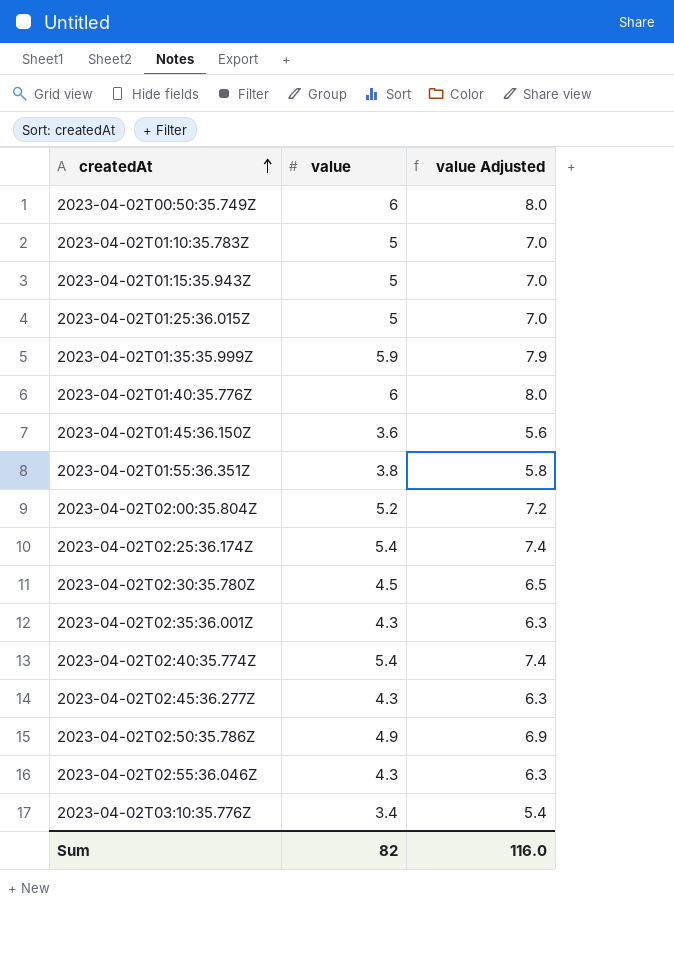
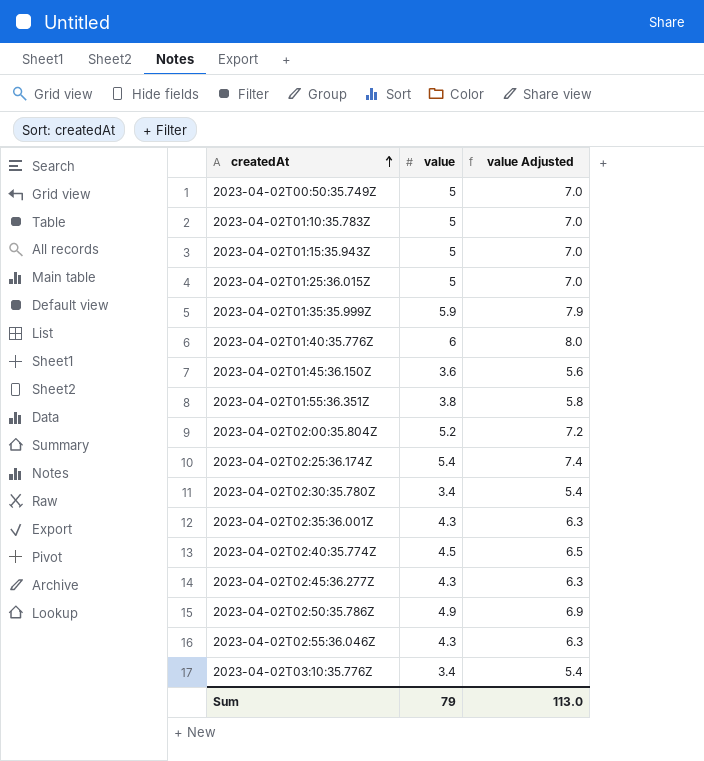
2023-04-02T00:50:35.749Z | value: 6 -> 5
2023-04-02T00:50:35.749Z | value Adjusted: 8.0 -> 7.0
2023-04-02T02:30:35.780Z | value: 4.5 -> 3.4
2023-04-02T02:30:35.780Z | value Adjusted: 6.5 -> 5.4
2023-04-02T02:40:35.774Z | value: 5.4 -> 4.5
2023-04-02T02:40:35.774Z | value Adjusted: 7.4 -> 6.5
Sum | value: 82 -> 79
Sum | value Adjusted: 116.0 -> 113.0

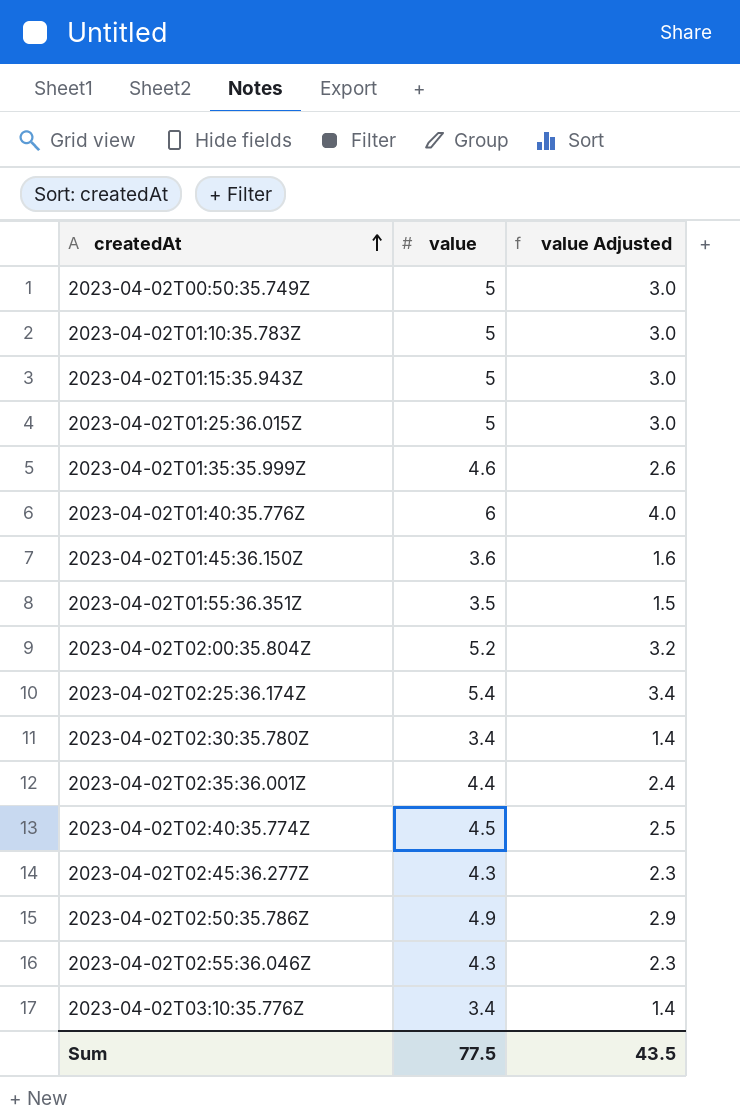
column value Adjusted | formula: [value] + 2 -> [value] - 2
2023-04-02T01:35:35.999Z | value: 5.9 -> 4.6
2023-04-02T01:55:36.351Z | value: 3.8 -> 3.5
2023-04-02T02:35:36.001Z | value: 4.3 -> 4.4
Sum | value: 79 -> 77.5
Sum | value Adjusted: 113.0 -> 43.5

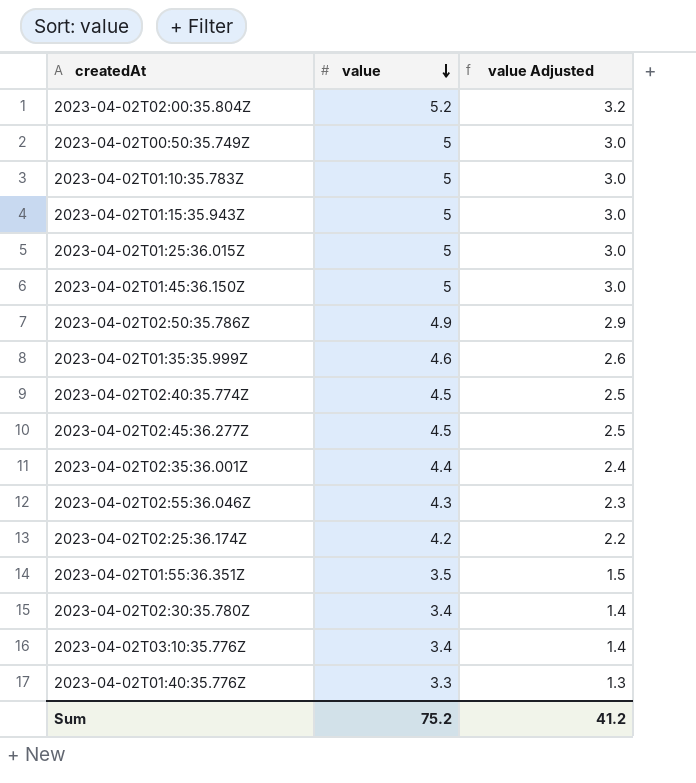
row order: createdAt ascending -> value descending
2023-04-02T01:45:36.150Z | value: 3.6 -> 5
2023-04-02T01:45:36.150Z | value Adjusted: 1.6 -> 3.0
2023-04-02T02:45:36.277Z | value: 4.3 -> 4.5
2023-04-02T02:45:36.277Z | value Adjusted: 2.3 -> 2.5
2023-04-02T02:25:36.174Z | value: 5.4 -> 4.2
2023-04-02T02:25:36.174Z | value Adjusted: 3.4 -> 2.2
2023-04-02T01:40:35.776Z | value: 6 -> 3.3
2023-04-02T01:40:35.776Z | value Adjusted: 4.0 -> 1.3
Sum | value: 77.5 -> 75.2
Sum | value Adjusted: 43.5 -> 41.2

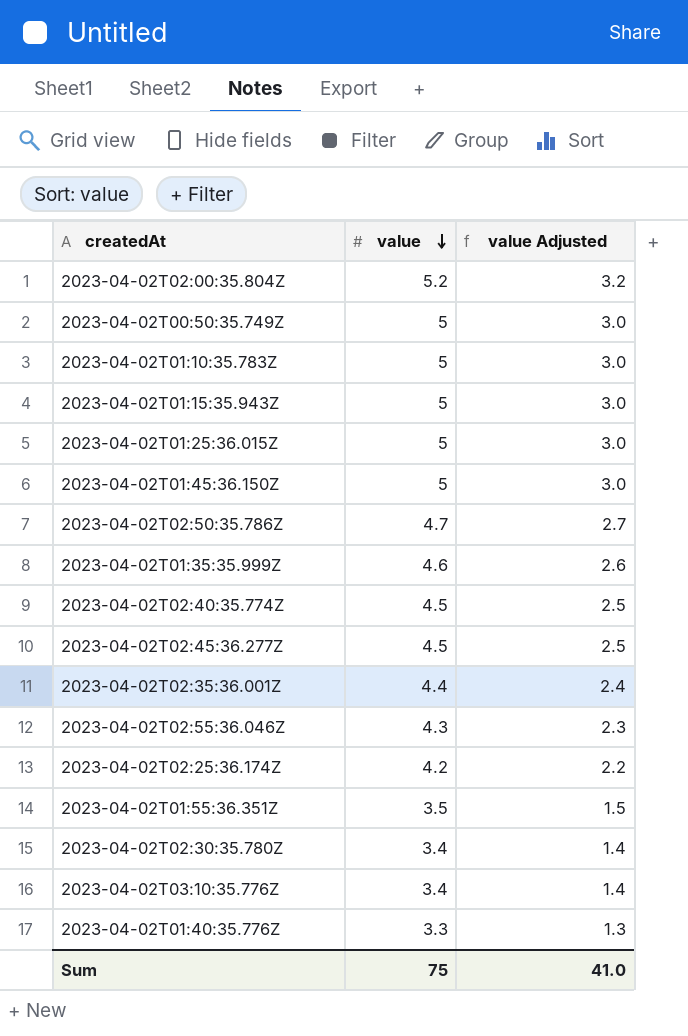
2023-04-02T02:50:35.786Z | value: 4.9 -> 4.7
2023-04-02T02:50:35.786Z | value Adjusted: 2.9 -> 2.7
Sum | value: 75.2 -> 75
Sum | value Adjusted: 41.2 -> 41.0

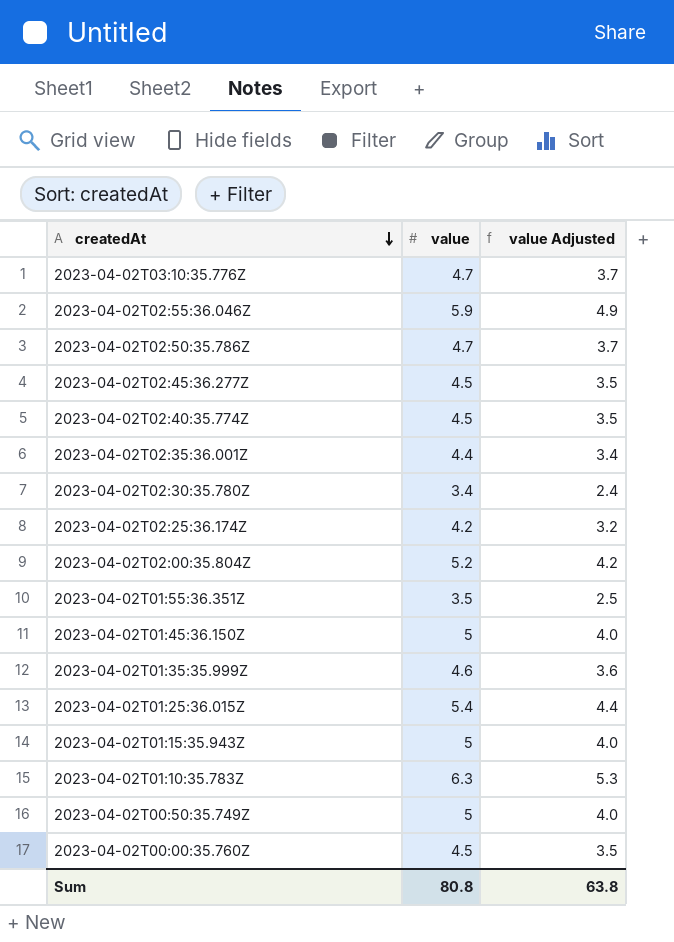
row order: value descending -> createdAt descending
column value Adjusted | formula: [value] - 2 -> [value] - 1
row 2023-04-02T01:40:35.776Z: 3.3 | 1.3 -> none
2023-04-02T03:10:35.776Z | value: 3.4 -> 4.7
2023-04-02T02:55:36.046Z | value: 4.3 -> 5.9
2023-04-02T01:25:36.015Z | value: 5 -> 5.4
2023-04-02T01:10:35.783Z | value: 5 -> 6.3
row 2023-04-02T00:00:35.760Z: none -> 4.5 | 3.5
Sum | value: 75 -> 80.8
Sum | value Adjusted: 41.0 -> 63.8

